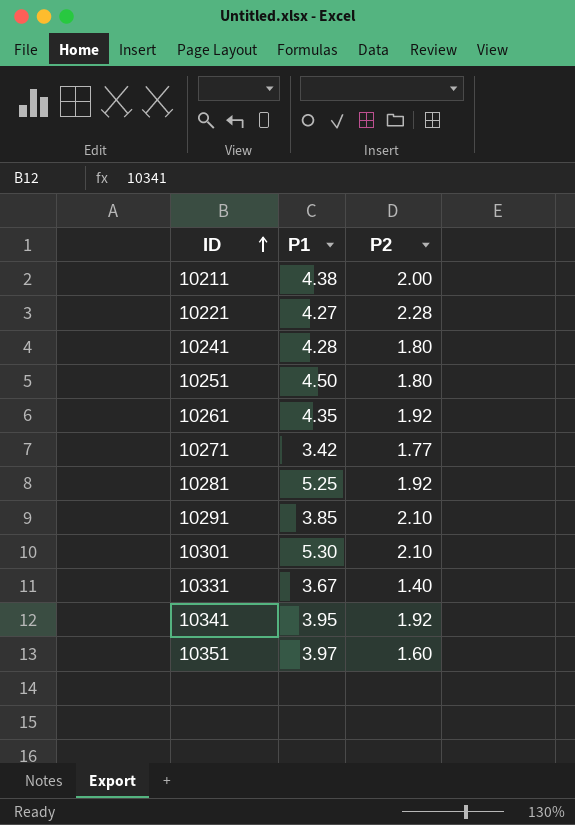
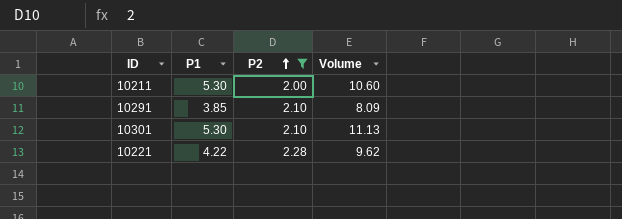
filter: none -> P2 >= 2.00
row order: ID ascending -> P2 ascending
column Volume | formula: none -> [P1] * [P2]
10211 | P1: 4.38 -> 5.30
10221 | P1: 4.27 -> 4.22

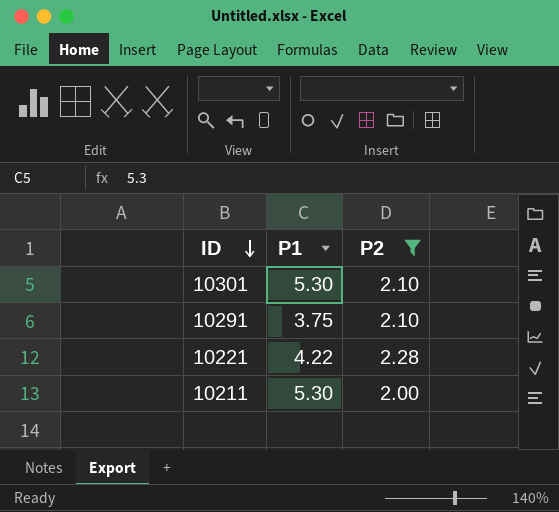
row order: P2 ascending -> ID descending
column Volume | formula: [P1] * [P2] -> none
10291 | P1: 3.85 -> 3.75

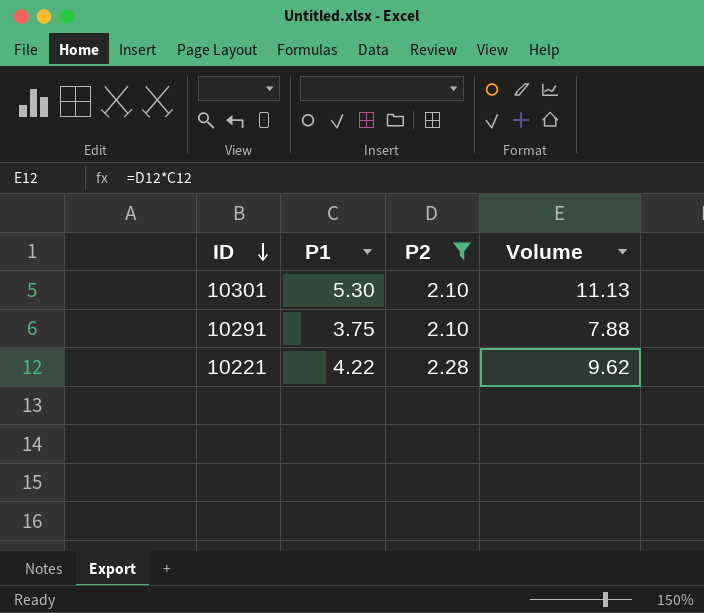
column Volume | formula: none -> [P1] * [P2]
row 10211: 5.30 | 2.00 -> none

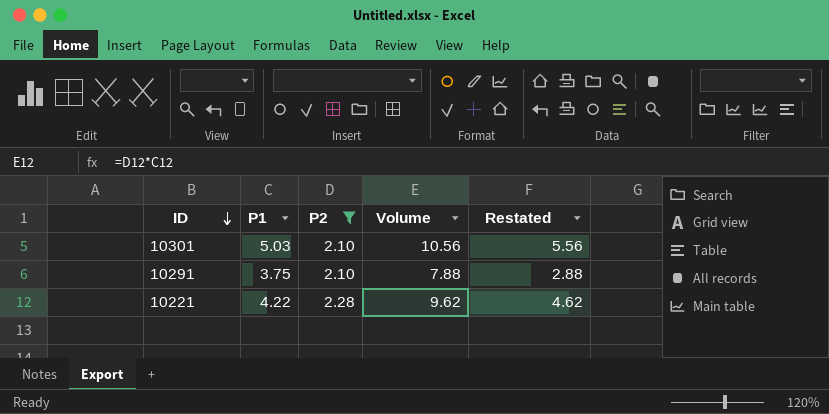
column Restated | formula: none -> [Volume] - 5
10301 | P1: 5.30 -> 5.03
10301 | Volume: 11.13 -> 10.56

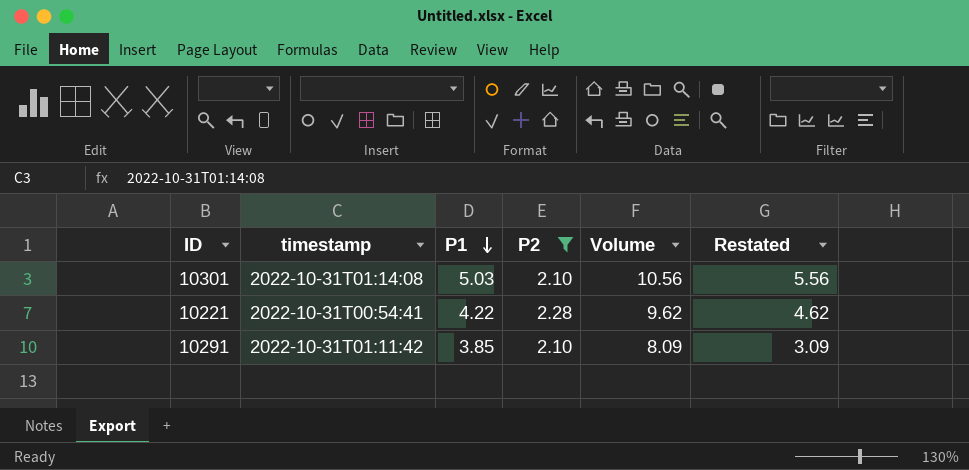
row order: ID descending -> P1 descending
column timestamp | position: none -> 2
10291 | P1: 3.75 -> 3.85
10291 | Volume: 7.88 -> 8.09
10291 | Restated: 2.88 -> 3.09

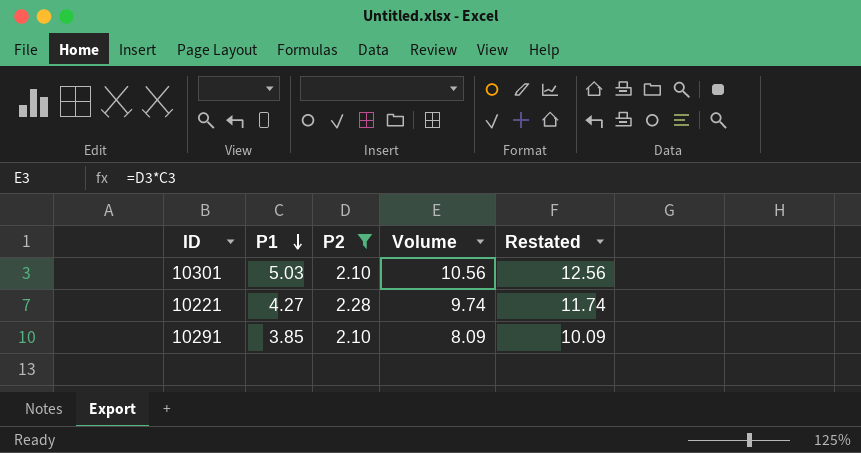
column timestamp | position: 2 -> none
column Restated | formula: [Volume] - 5 -> [Volume] + 2
10221 | P1: 4.22 -> 4.27
10221 | Volume: 9.62 -> 9.74

